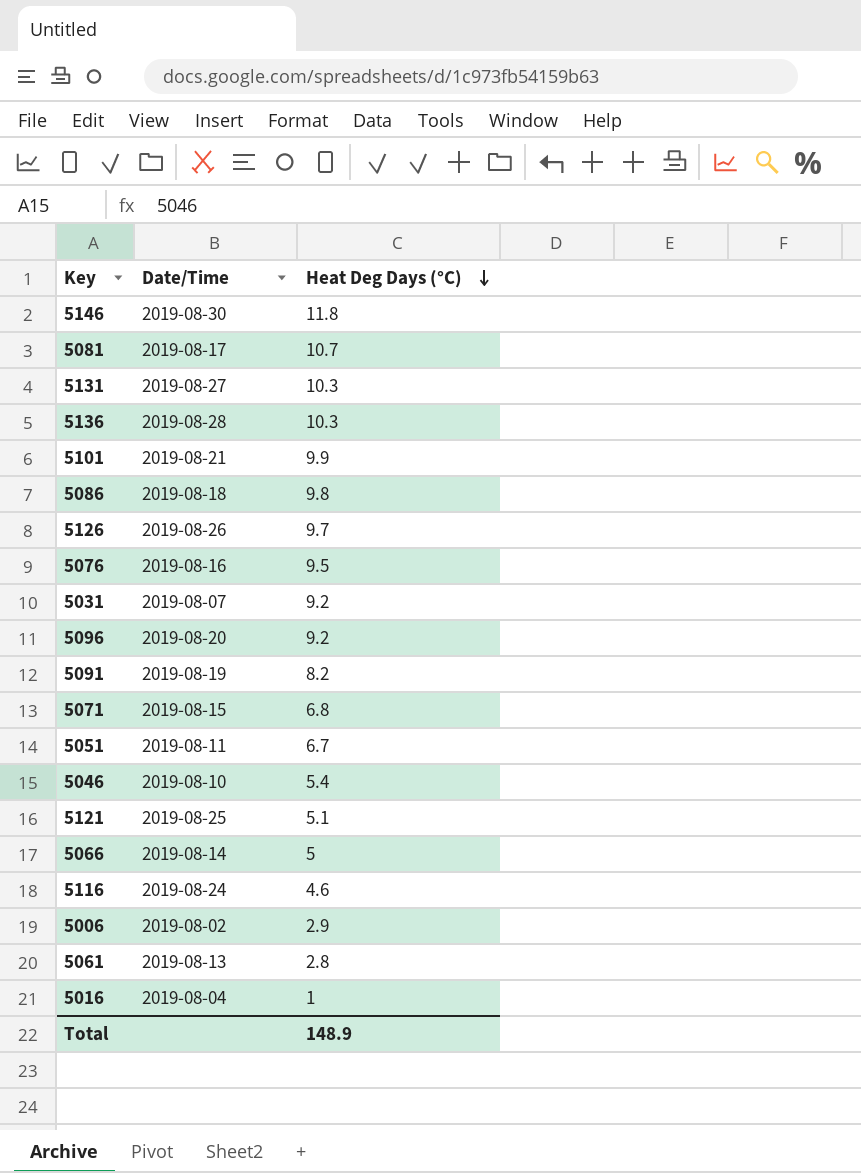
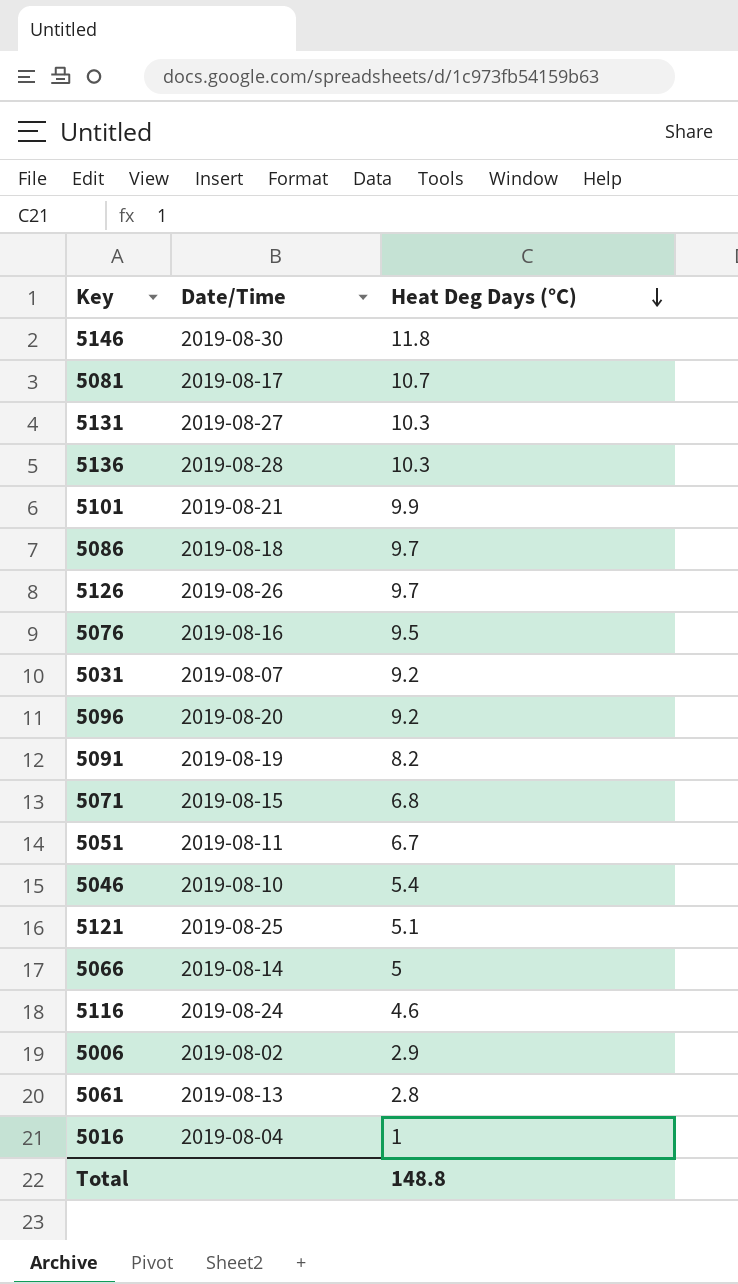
5086 | Heat Deg Days (°C): 9.8 -> 9.7
Total | Heat Deg Days (°C): 148.9 -> 148.8

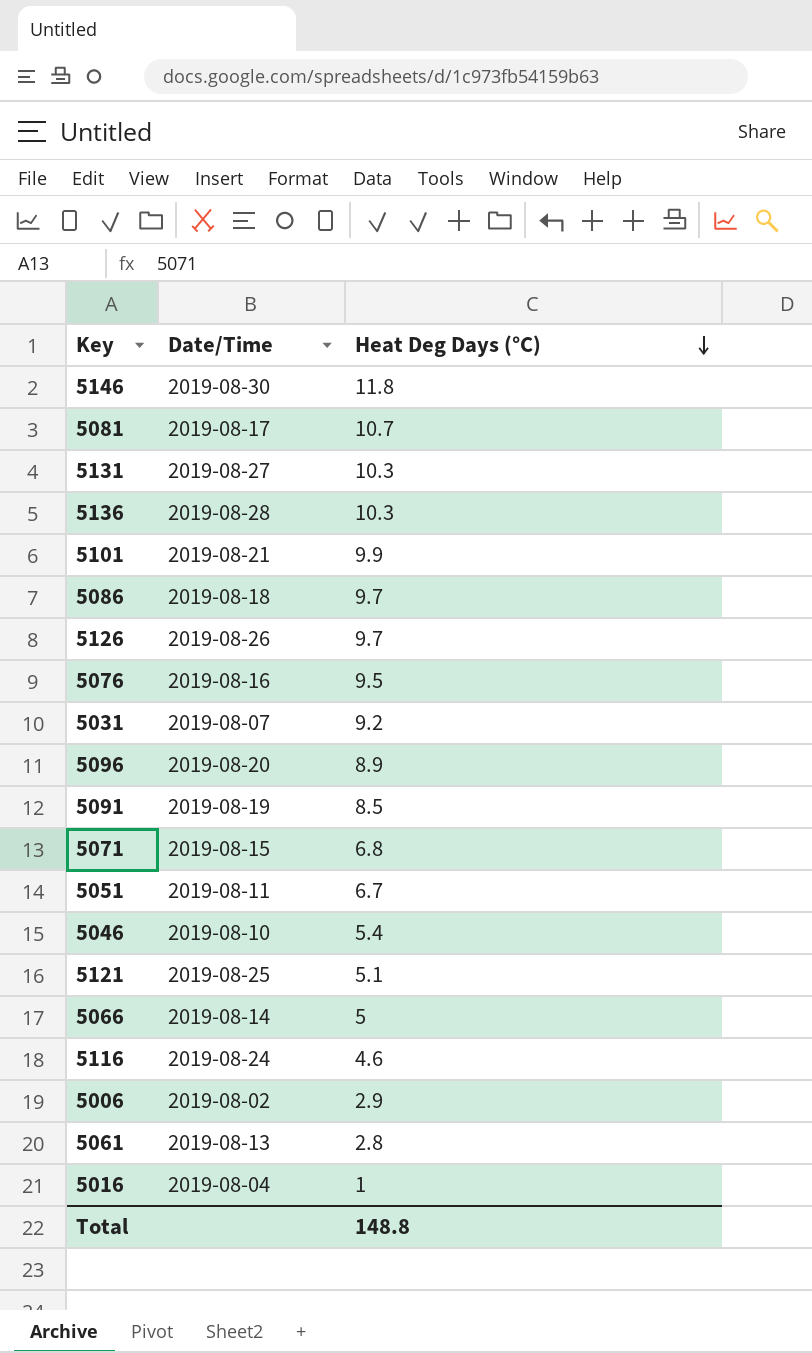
5096 | Heat Deg Days (°C): 9.2 -> 8.9
5091 | Heat Deg Days (°C): 8.2 -> 8.5

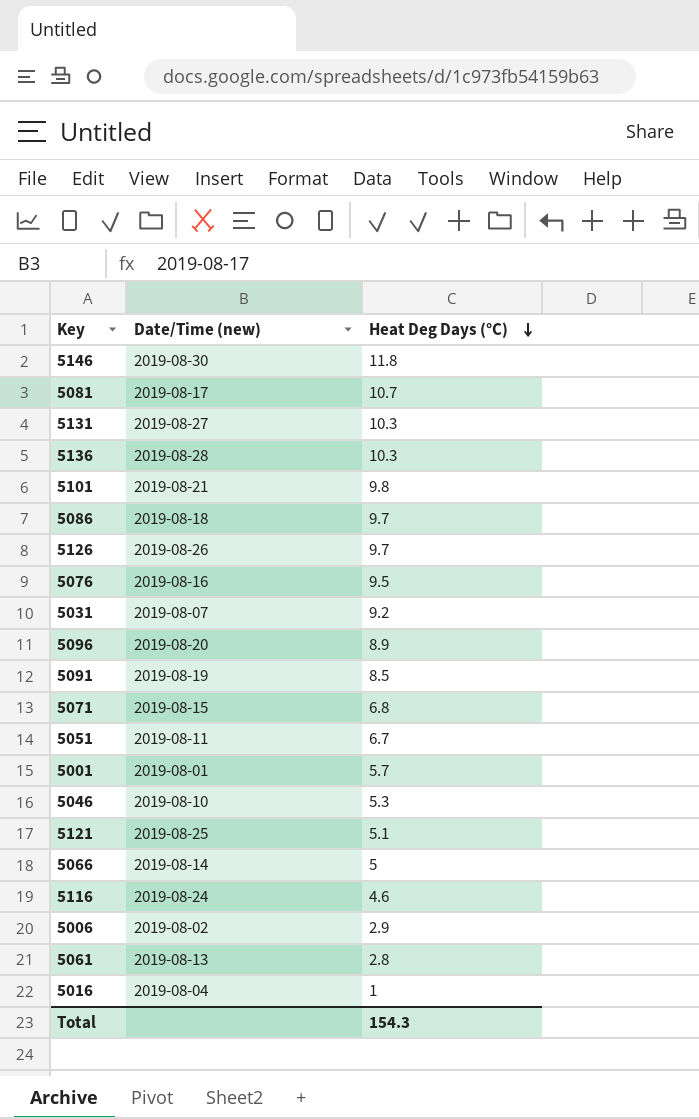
column name: Date/Time -> Date/Time (new)
5101 | Heat Deg Days (°C): 9.9 -> 9.8
row 5001: none -> 2019-08-01 | 5.7
5046 | Heat Deg Days (°C): 5.4 -> 5.3
Total | Heat Deg Days (°C): 148.8 -> 154.3

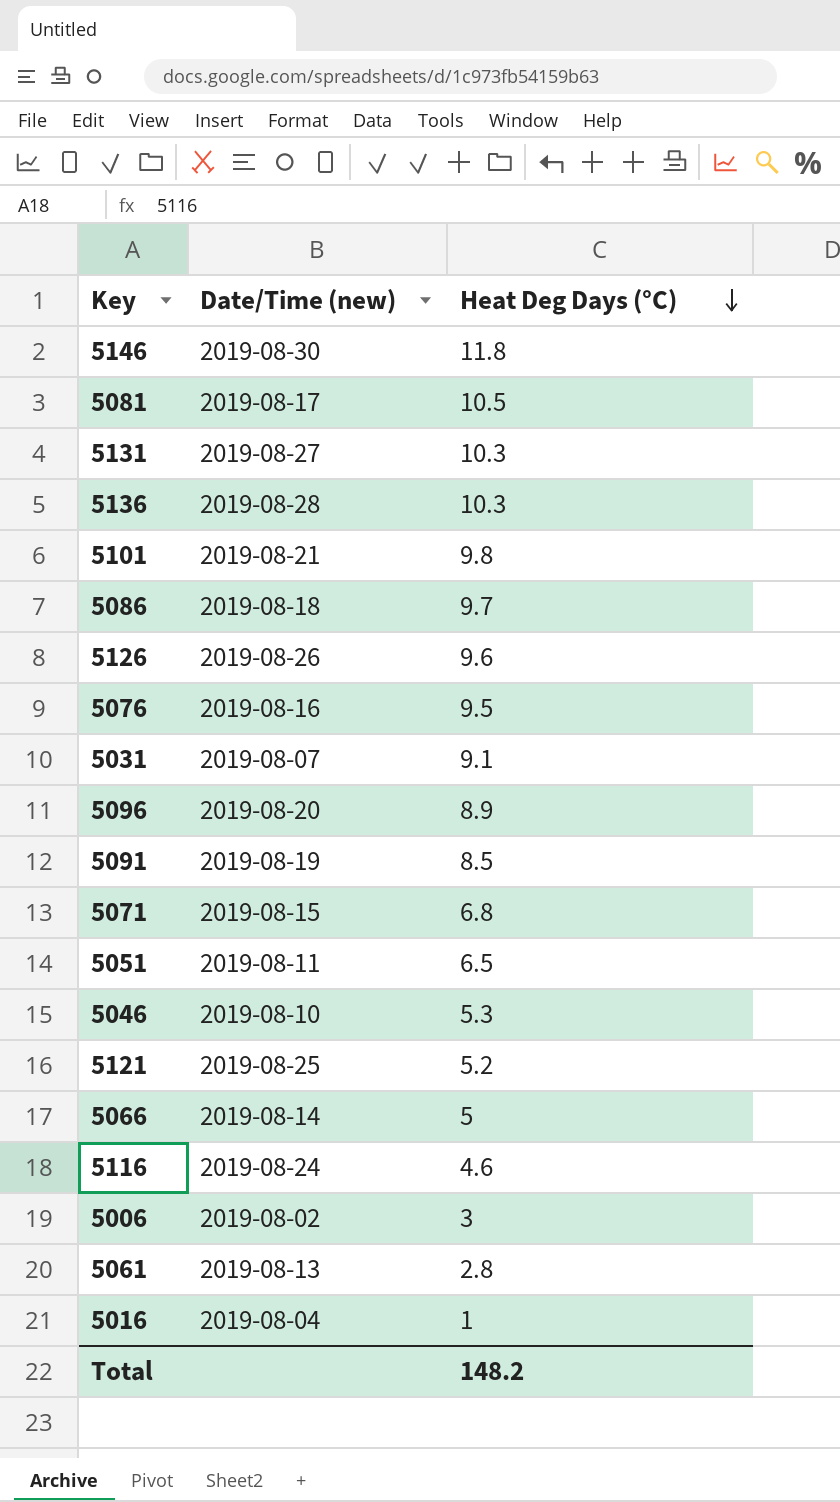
row 5001: 2019-08-01 | 5.7 -> none
5081 | Heat Deg Days (°C): 10.7 -> 10.5
5126 | Heat Deg Days (°C): 9.7 -> 9.6
5031 | Heat Deg Days (°C): 9.2 -> 9.1
5051 | Heat Deg Days (°C): 6.7 -> 6.5
5121 | Heat Deg Days (°C): 5.1 -> 5.2
5006 | Heat Deg Days (°C): 2.9 -> 3
Total | Heat Deg Days (°C): 154.3 -> 148.2

